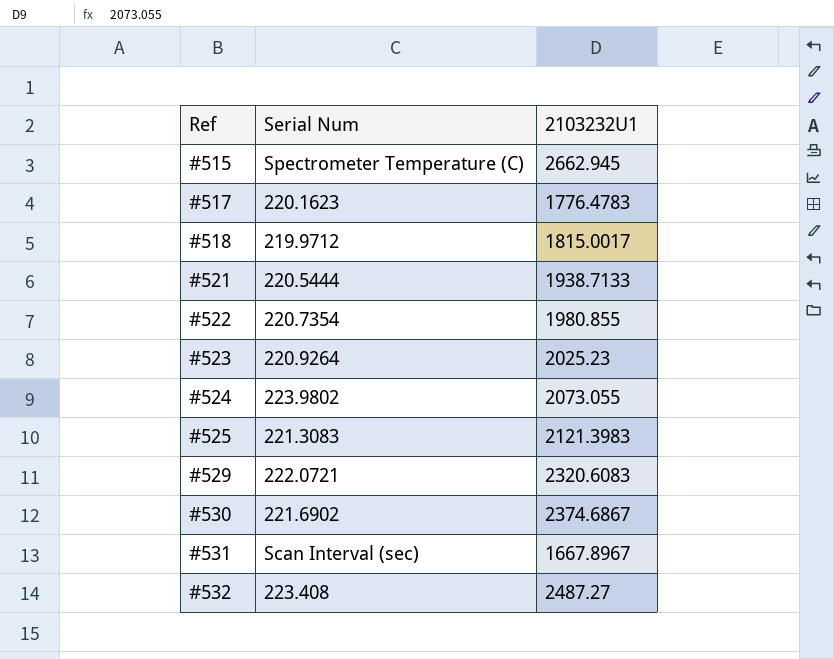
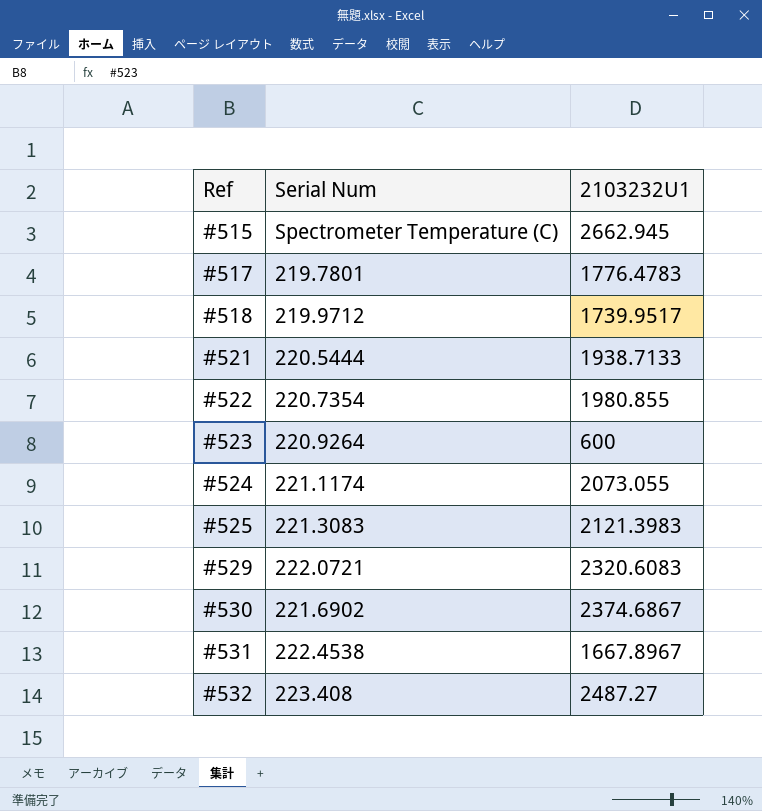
#517 | Serial Num: 220.1623 -> 219.7801
#518 | 2103232U1: 1815.0017 -> 1739.9517
#523 | 2103232U1: 2025.23 -> 600
#524 | Serial Num: 223.9802 -> 221.1174
#531 | Serial Num: Scan Interval (sec) -> 222.4538

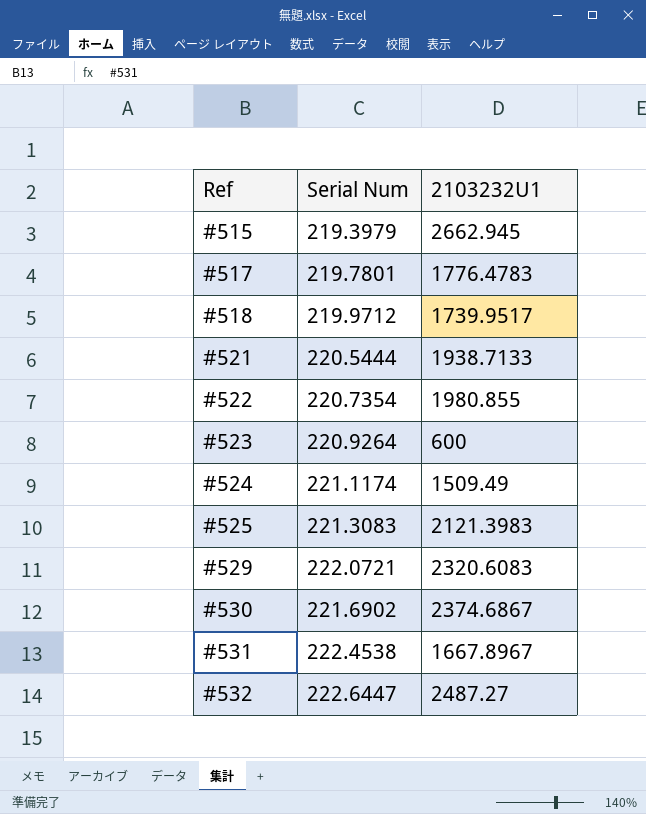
#515 | Serial Num: Spectrometer Temperature (C) -> 219.3979
#524 | 2103232U1: 2073.055 -> 1509.49
#532 | Serial Num: 223.408 -> 222.6447

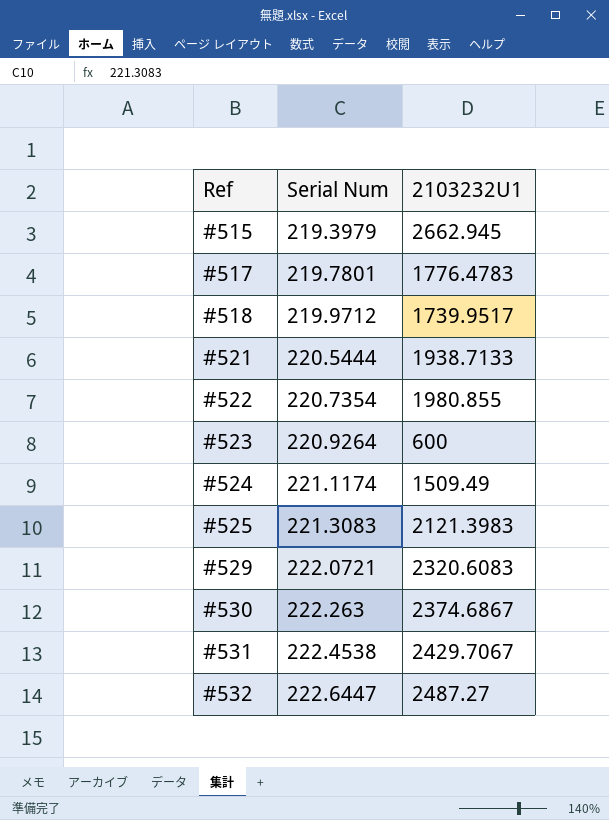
#530 | Serial Num: 221.6902 -> 222.263
#531 | 2103232U1: 1667.8967 -> 2429.7067

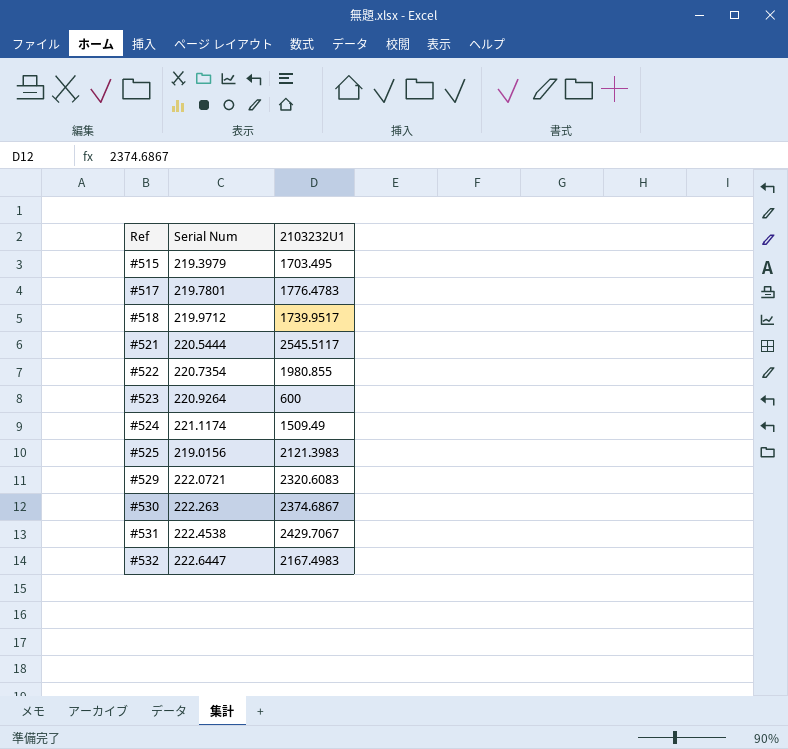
#515 | 2103232U1: 2662.945 -> 1703.495
#521 | 2103232U1: 1938.7133 -> 2545.5117
#525 | Serial Num: 221.3083 -> 219.0156
#532 | 2103232U1: 2487.27 -> 2167.4983

